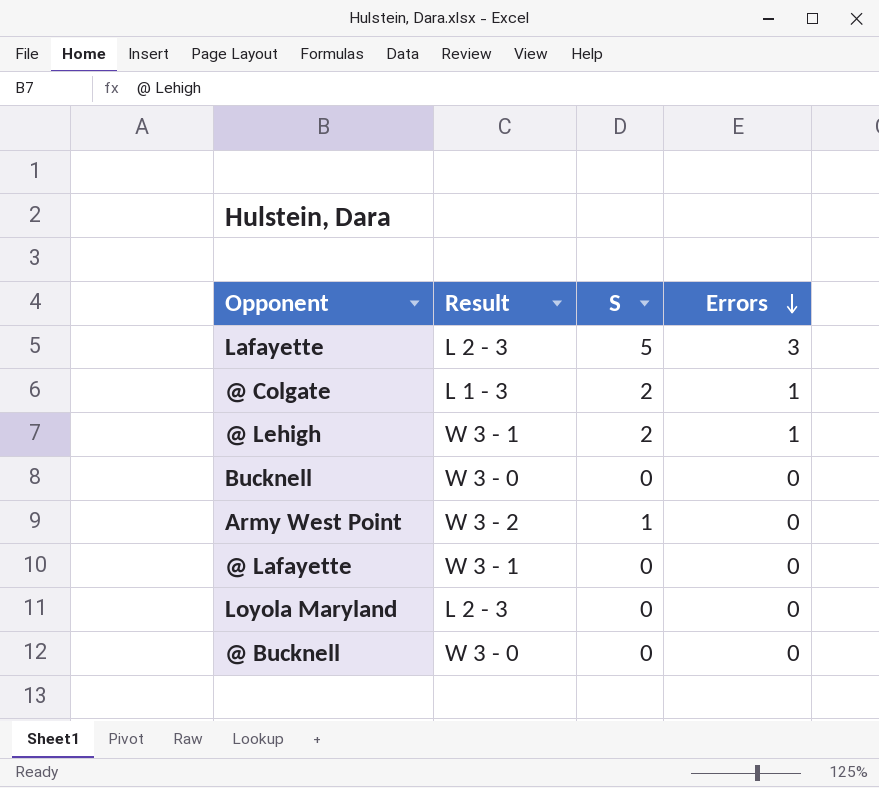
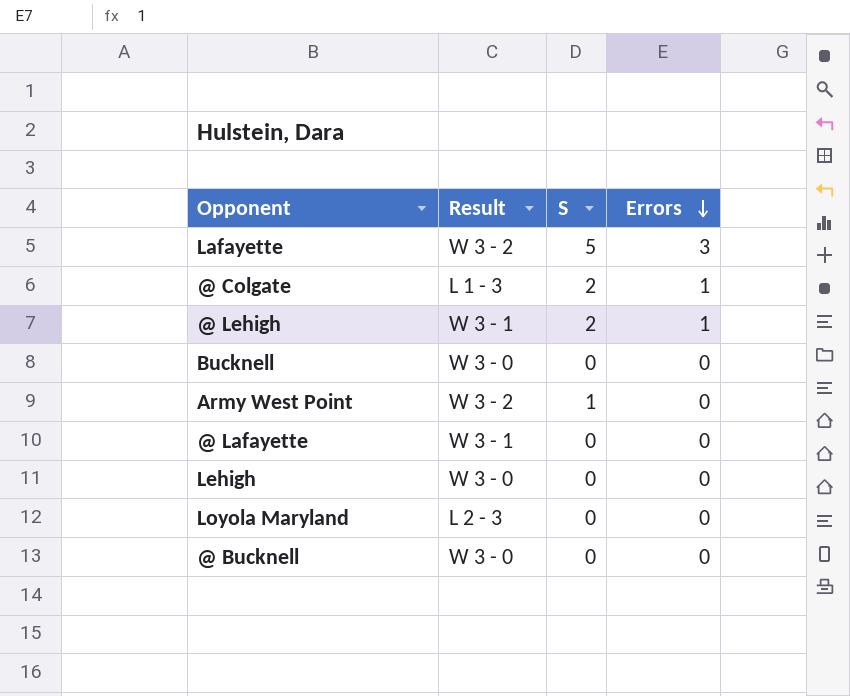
Lafayette | Result: L 2 - 3 -> W 3 - 2
row Lehigh: none -> W 3 - 0 | 0 | 0

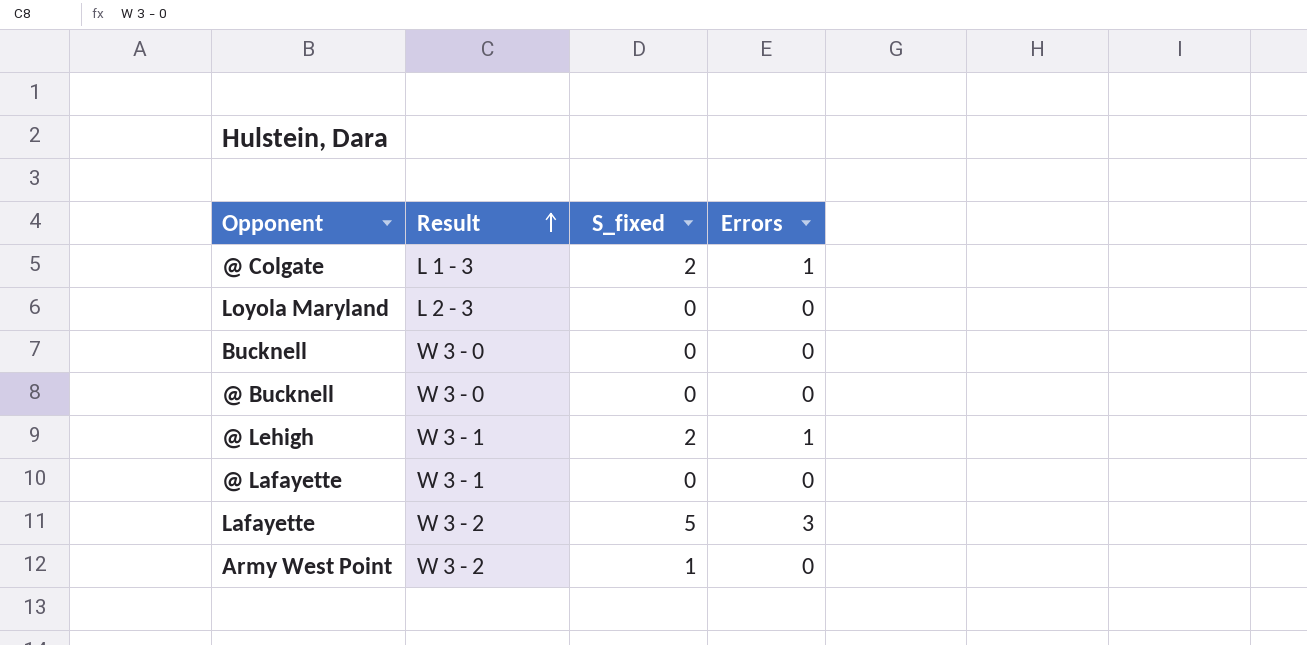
row order: Errors descending -> Result ascending
column name: S -> S_fixed
row Lehigh: W 3 - 0 | 0 | 0 -> none

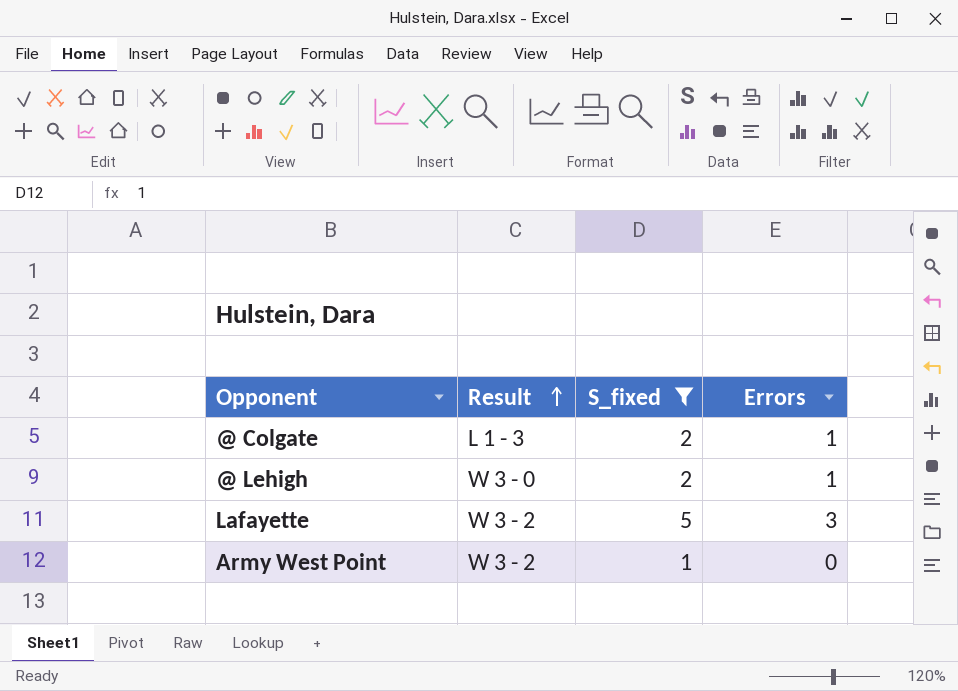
filter: none -> S_fixed != 0
@ Lehigh | Result: W 3 - 1 -> W 3 - 0

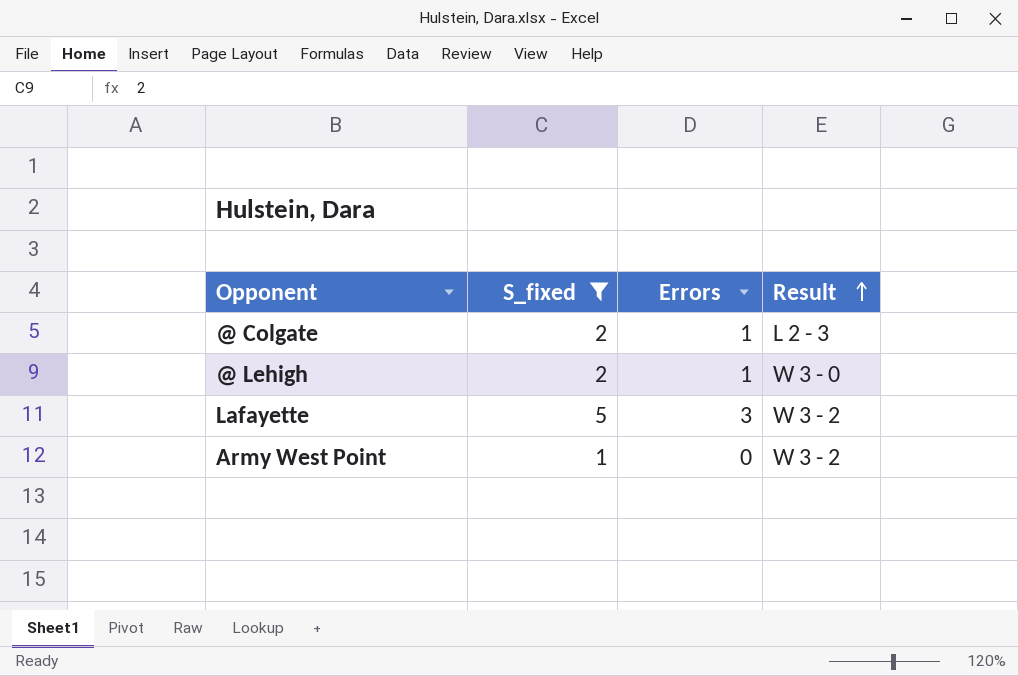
column Result | position: 2 -> 4
@ Colgate | Result: L 1 - 3 -> L 2 - 3

